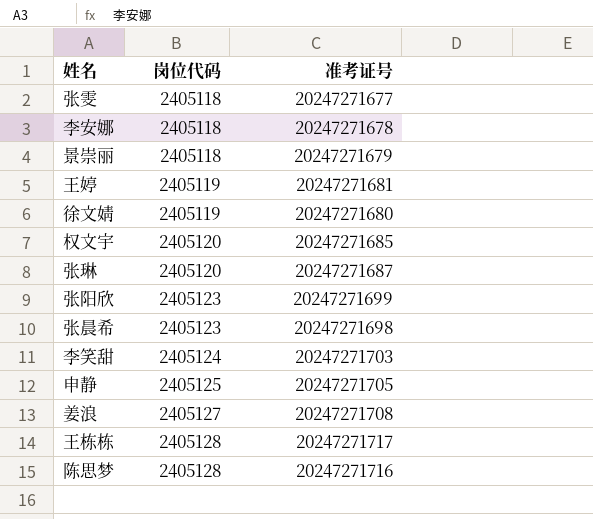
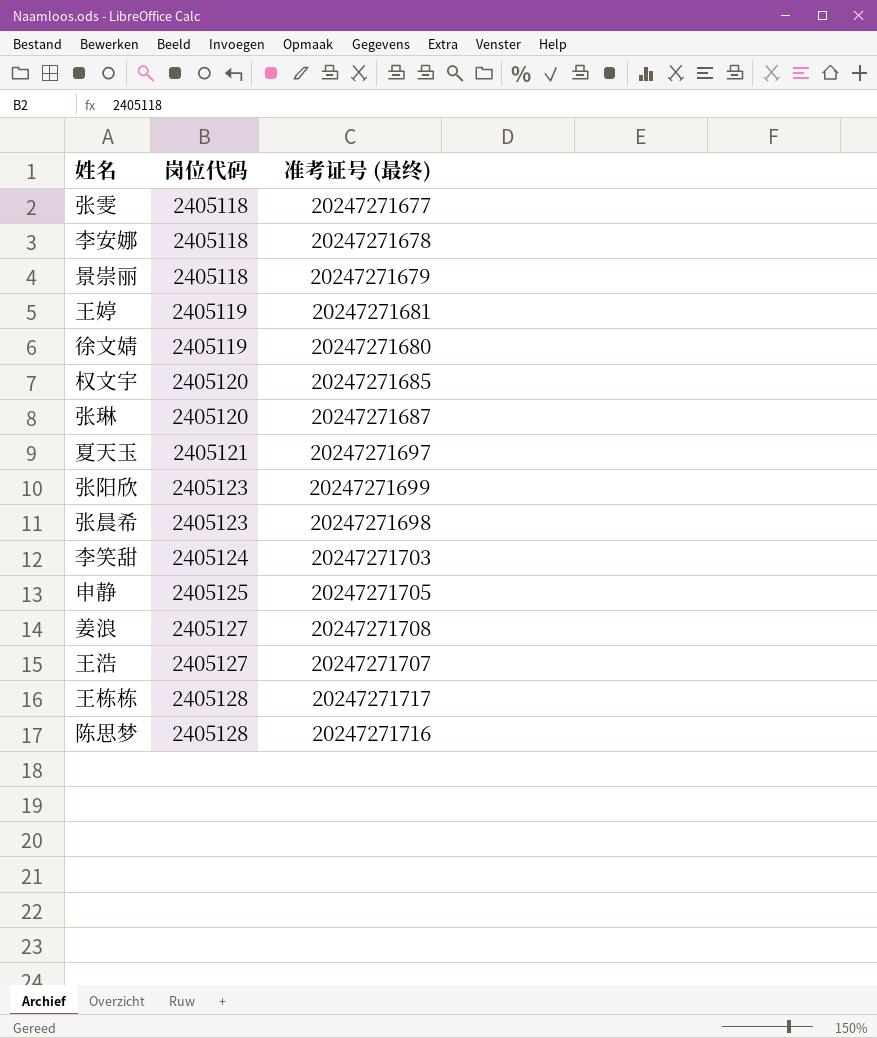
column name: 准考证号 -> 准考证号 (最终)
row 夏天玉: none -> 2405121 | 20247271697
row 王浩: none -> 2405127 | 20247271707

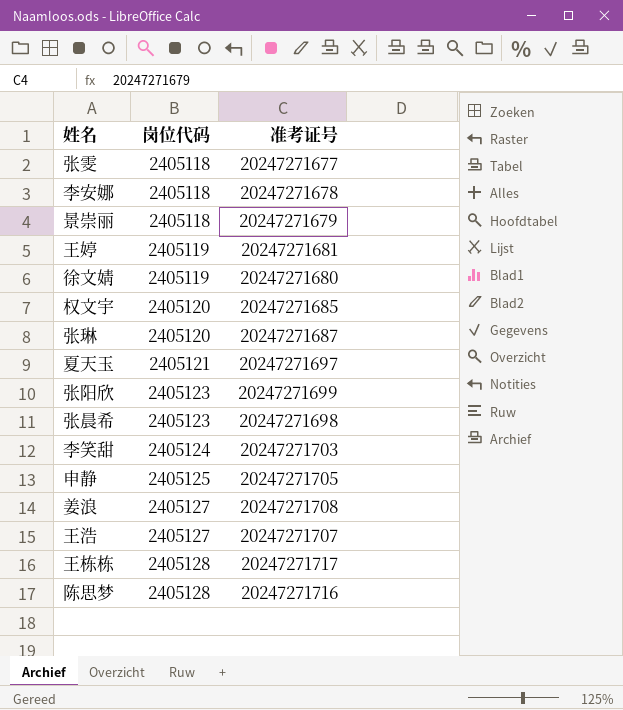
column name: 准考证号 (最终) -> 准考证号

